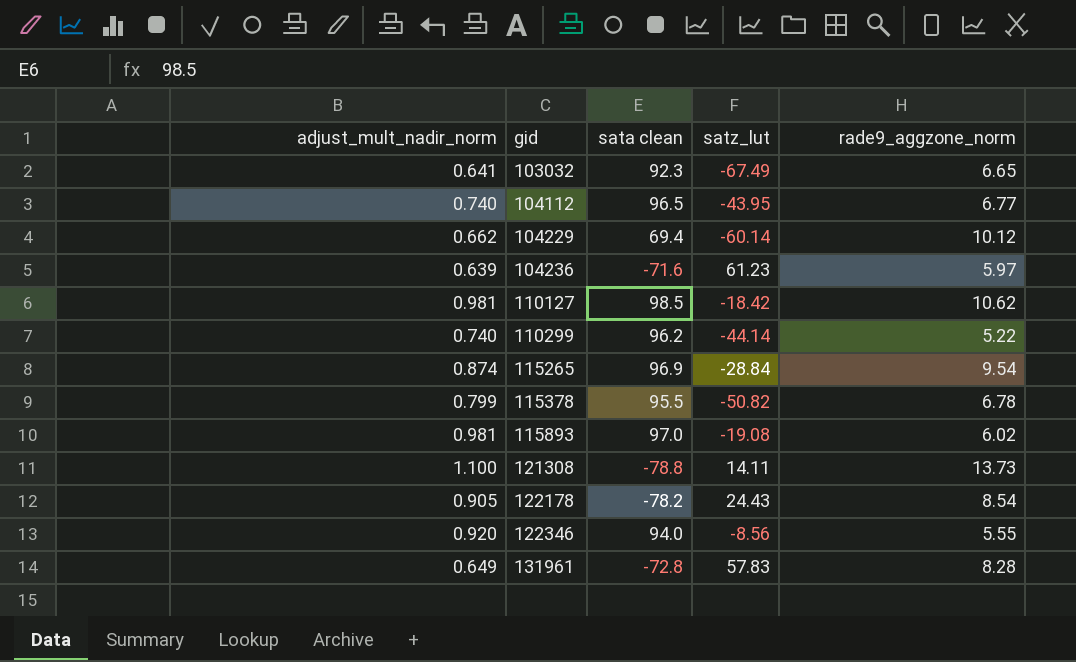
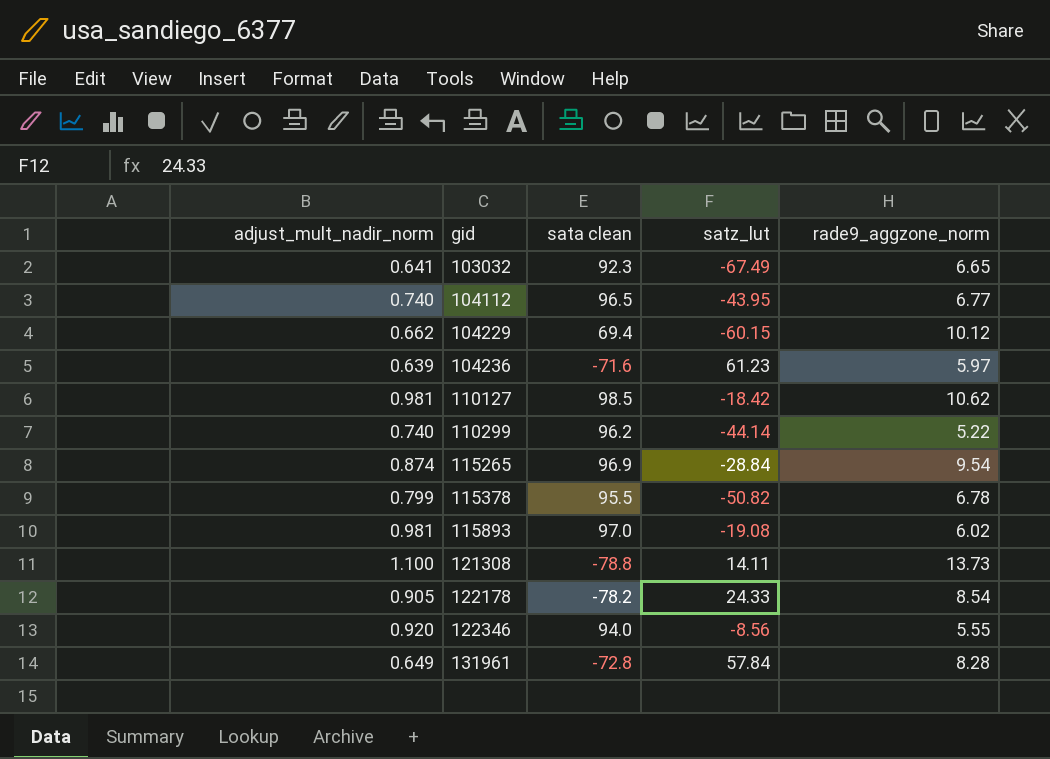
104229 | satz_lut: -60.14 -> -60.15
122178 | satz_lut: 24.43 -> 24.33
131961 | satz_lut: 57.83 -> 57.84

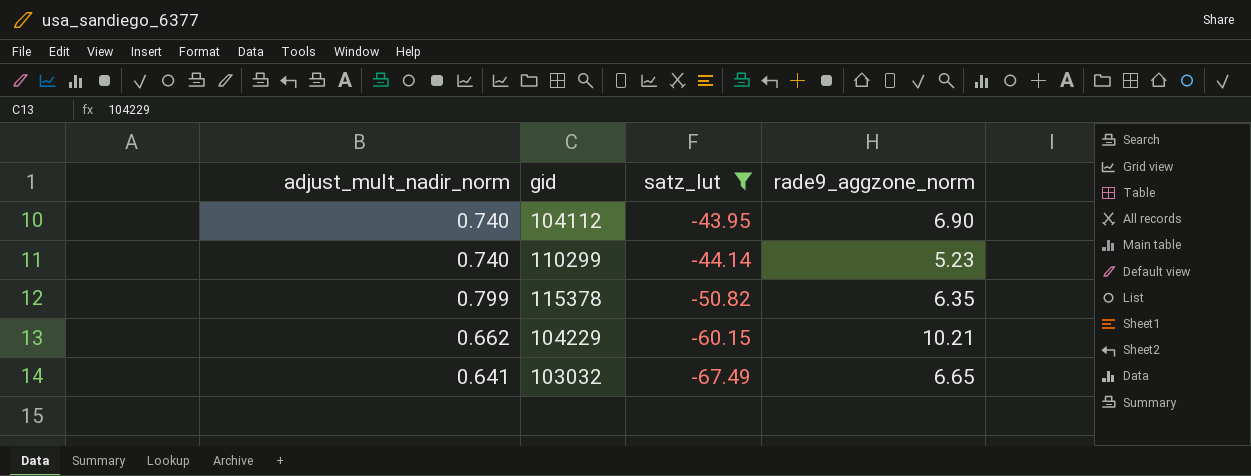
filter: none -> satz_lut <= -43.95
row order: gid ascending -> satz_lut descending
column sata clean | position: 3 -> none
104112 | rade9_aggzone_norm: 6.77 -> 6.90
110299 | rade9_aggzone_norm: 5.22 -> 5.23
115378 | rade9_aggzone_norm: 6.78 -> 6.35
104229 | rade9_aggzone_norm: 10.12 -> 10.21

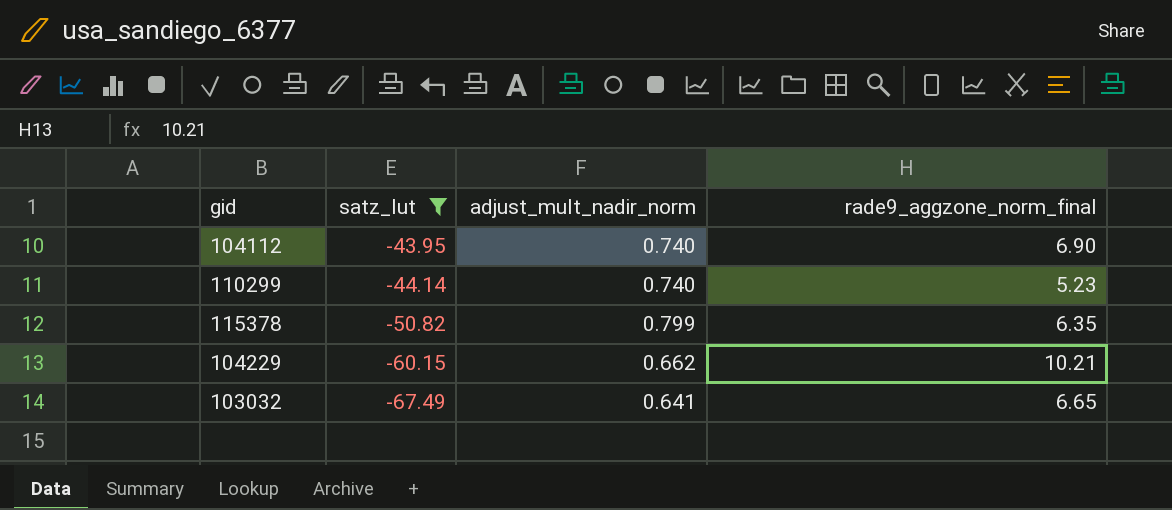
column adjust_mult_nadir_norm | position: 1 -> 3
column name: rade9_aggzone_norm -> rade9_aggzone_norm_final

